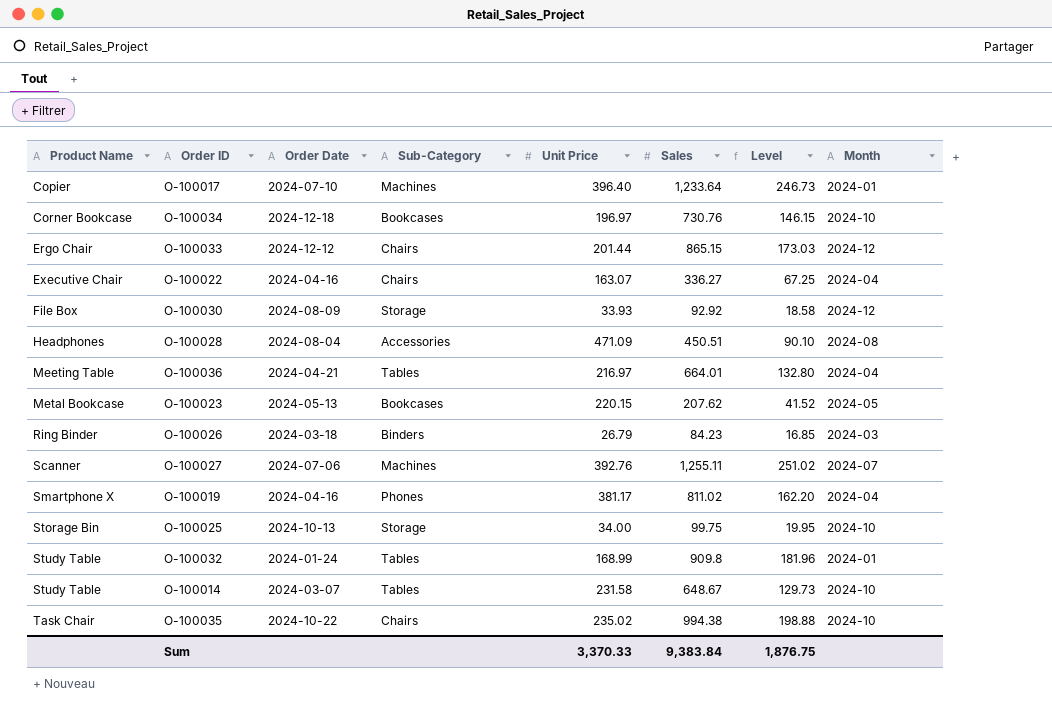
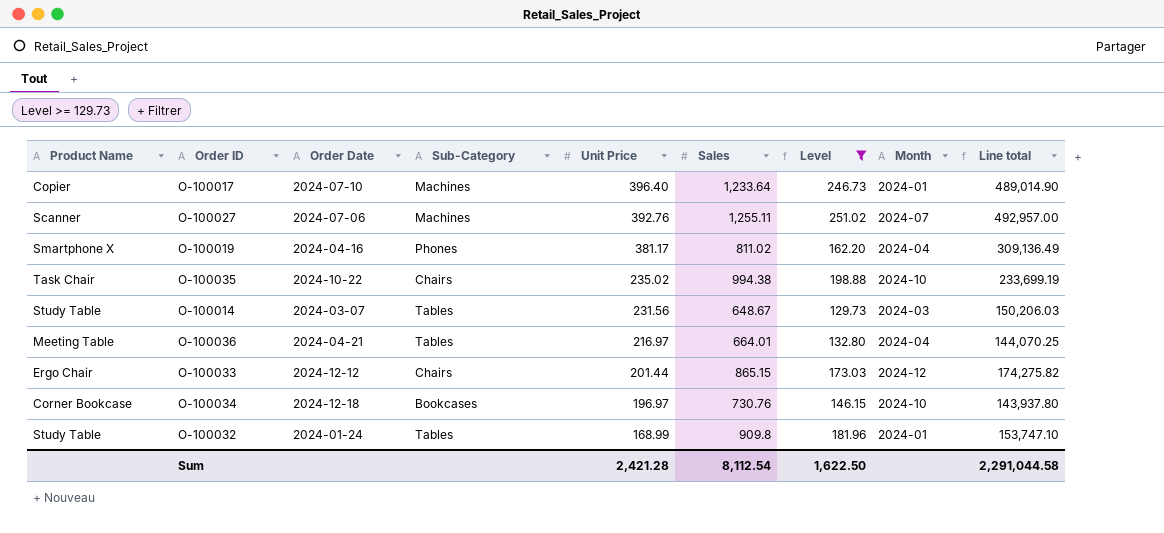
filter: none -> Level >= 129.73
row order: Product Name ascending -> Unit Price descending
column Line total | formula: none -> [Unit Price] * [Sales]
O-100014 | Unit Price: 231.58 -> 231.56
O-100014 | Month: 2024-10 -> 2024-03
Sum | Unit Price: 3,370.33 -> 2,421.28
Sum | Sales: 9,383.84 -> 8,112.54
Sum | Level: 1,876.75 -> 1,622.50

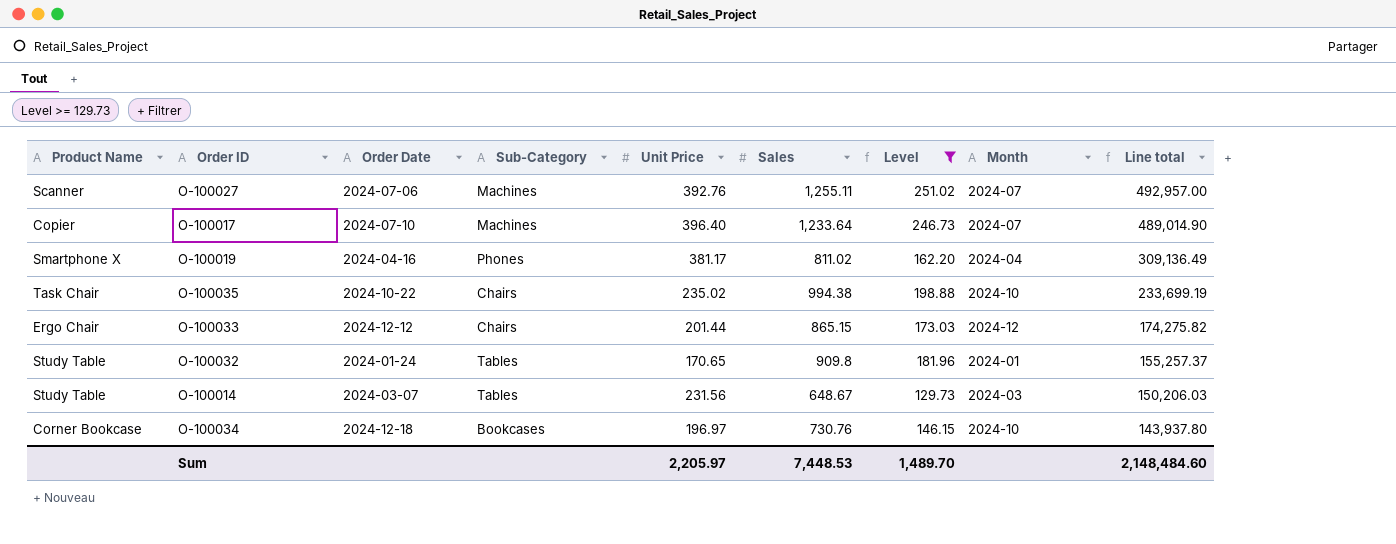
row order: Unit Price descending -> Line total descending
row O-100036: Meeting Table | 2024-04-21 | Tables | 216.97 | 664.01 | 132.80 | 2024-04 | 144,070.25 -> none
O-100017 | Month: 2024-01 -> 2024-07
O-100032 | Unit Price: 168.99 -> 170.65
O-100032 | Line total: 153,747.10 -> 155,257.37
Sum | Unit Price: 2,421.28 -> 2,205.97
Sum | Sales: 8,112.54 -> 7,448.53
Sum | Level: 1,622.50 -> 1,489.70
Sum | Line total: 2,291,044.58 -> 2,148,484.60

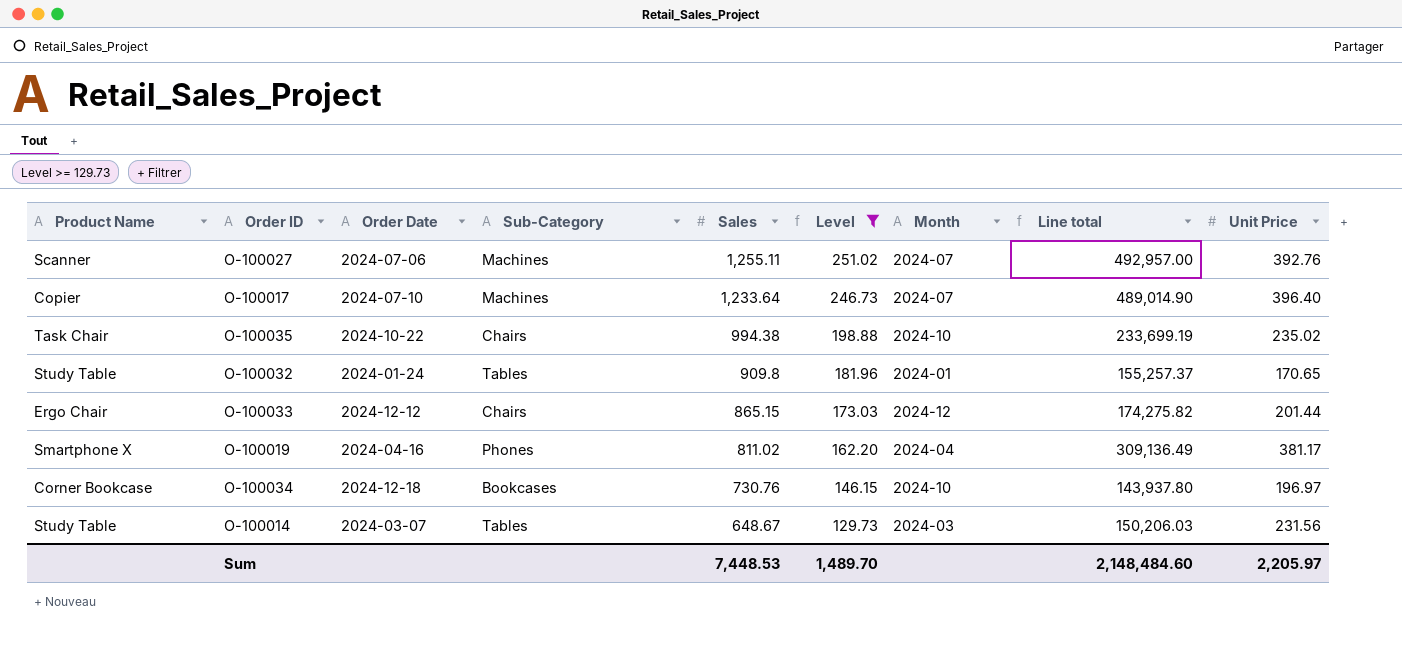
row order: Line total descending -> Sales descending
column Unit Price | position: 5 -> 9

